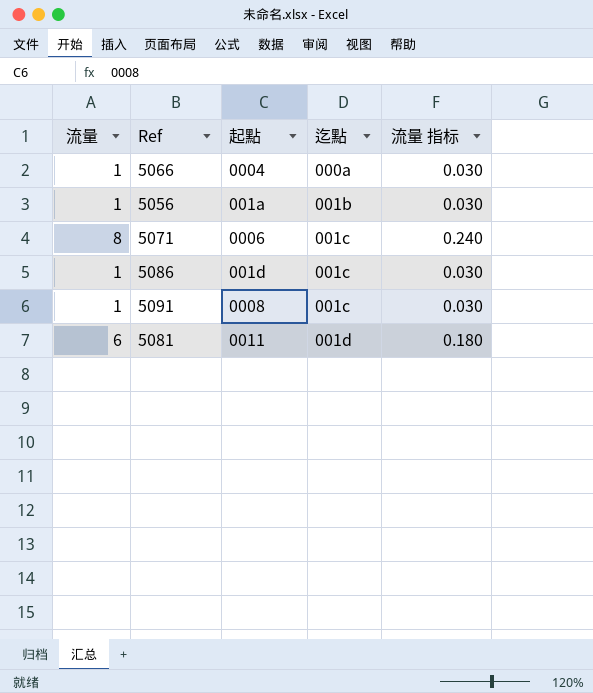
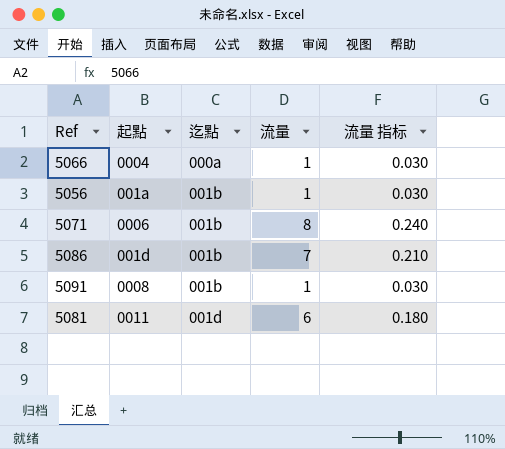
column 流量 | position: 1 -> 4
5071 | 迄點: 001c -> 001b
5086 | 迄點: 001c -> 001b
5086 | 流量: 1 -> 7
5086 | 流量 指标: 0.030 -> 0.210
5091 | 迄點: 001c -> 001b

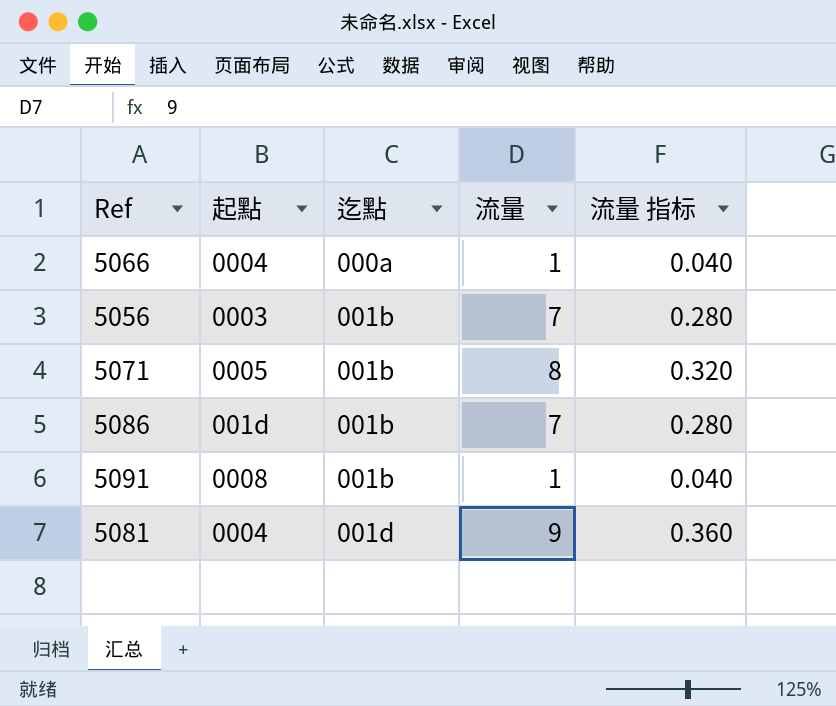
column 流量 指标 | formula: [流量] * 0.03 -> [流量] * 0.04
5056 | 起點: 001a -> 0003
5056 | 流量: 1 -> 7
5071 | 起點: 0006 -> 0005
5081 | 起點: 0011 -> 0004
5081 | 流量: 6 -> 9

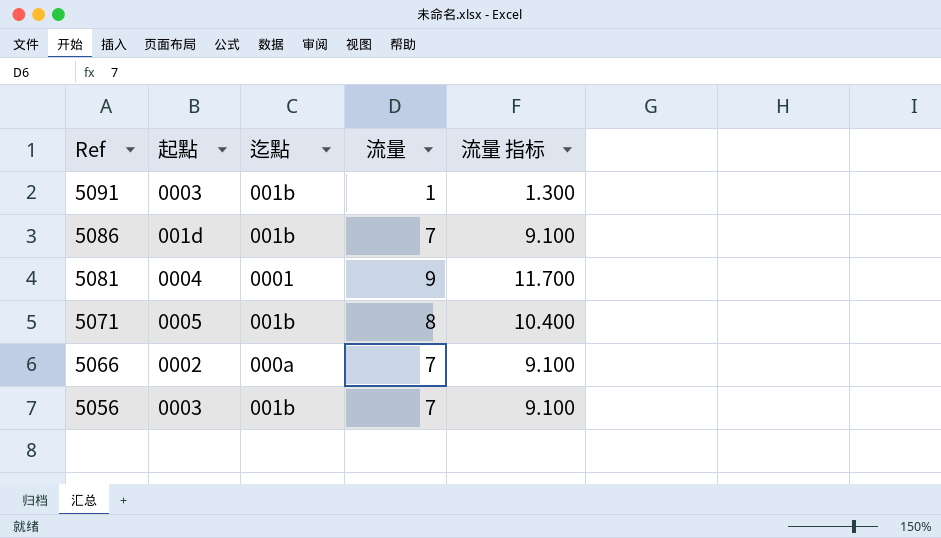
row order: 迄點 ascending -> Ref descending
column 流量 指标 | formula: [流量] * 0.04 -> [流量] * 1.3
5091 | 起點: 0008 -> 0003
5081 | 迄點: 001d -> 0001
5066 | 起點: 0004 -> 0002
5066 | 流量: 1 -> 7

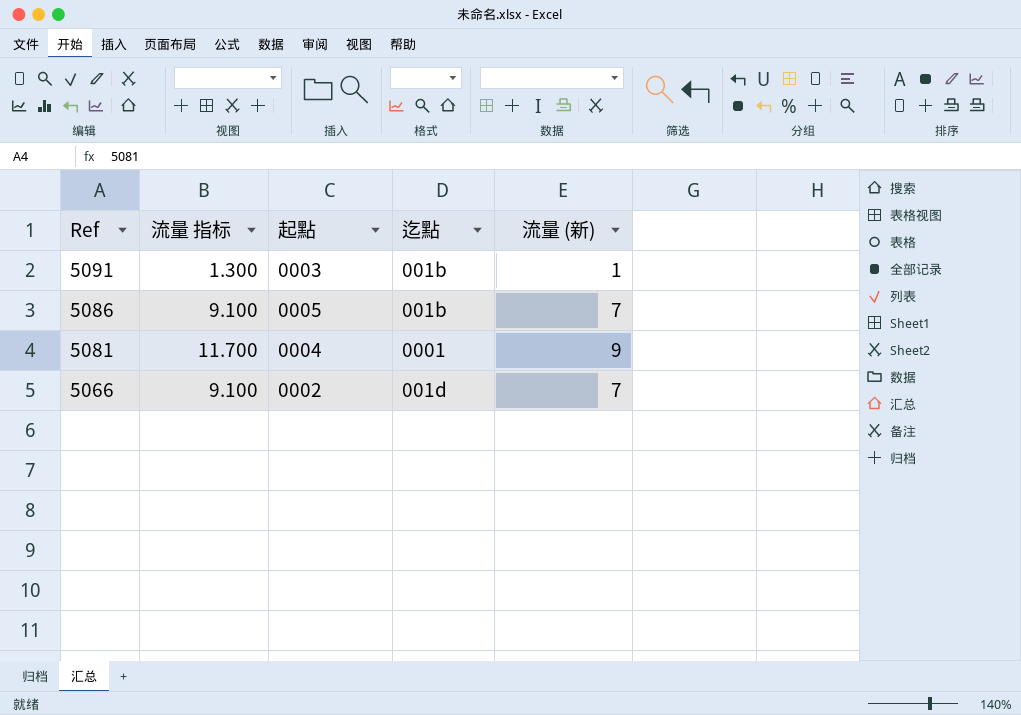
column 流量 指标 | position: 5 -> 2
column name: 流量 -> 流量 (新)
row 5071: 0005 | 001b | 8 | 10.400 -> none
row 5056: 0003 | 001b | 7 | 9.100 -> none
5086 | 起點: 001d -> 0005
5066 | 迄點: 000a -> 001d

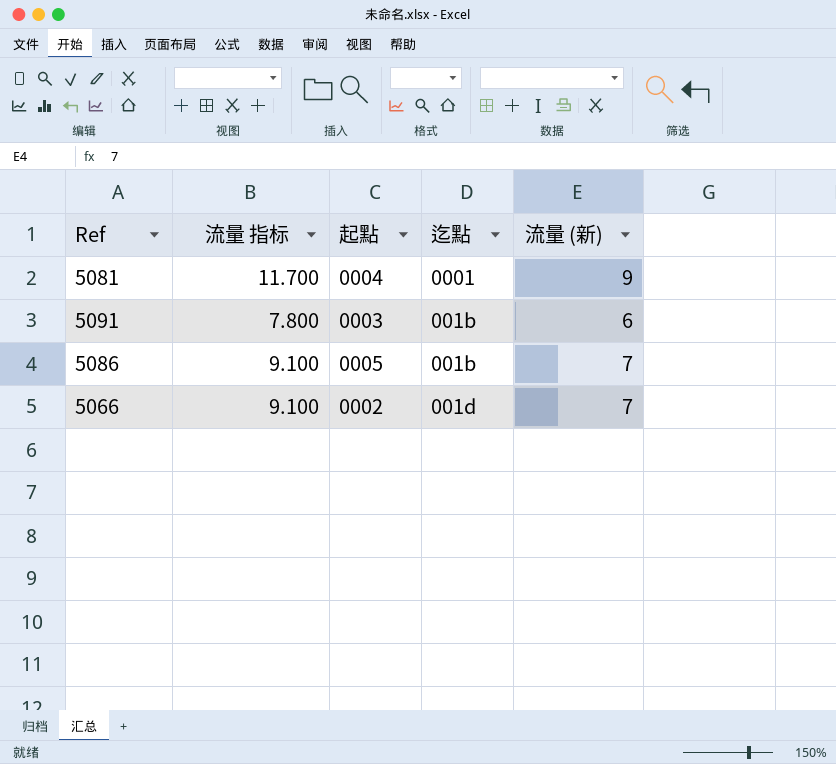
row order: Ref descending -> 迄點 ascending
5091 | 流量 指标: 1.300 -> 7.800
5091 | 流量 (新): 1 -> 6

